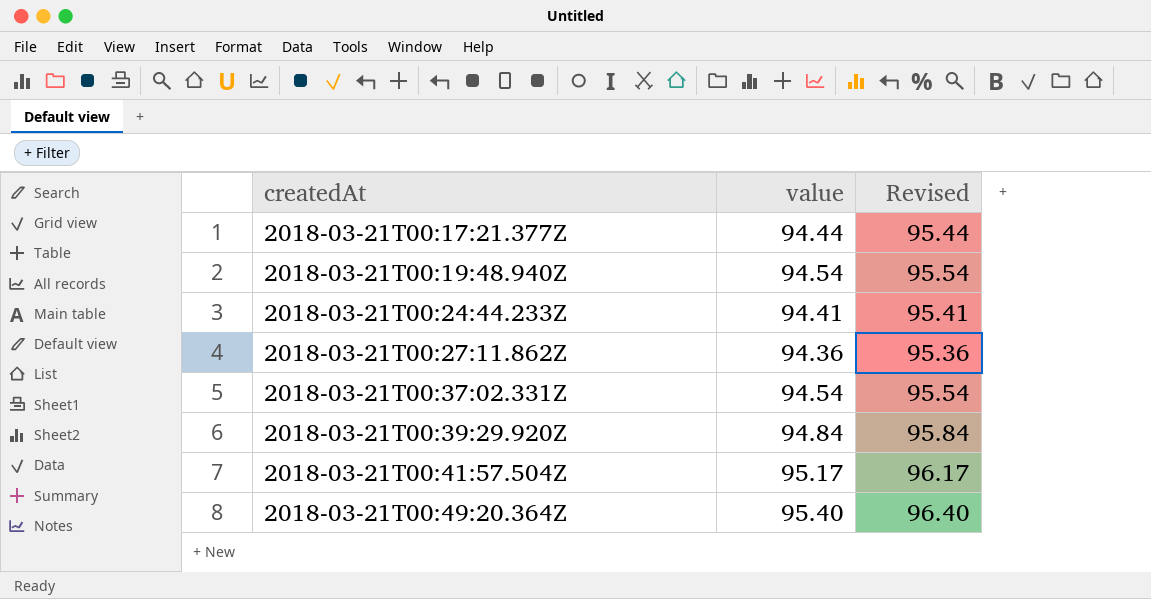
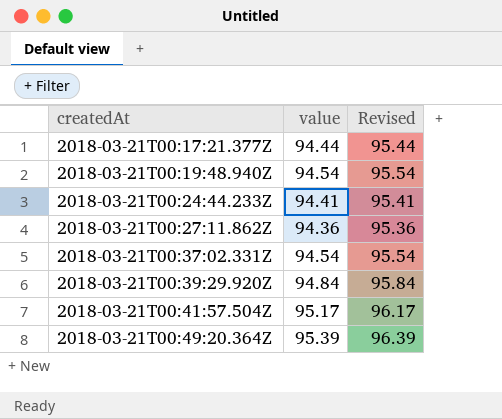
2018-03-21T00:49:20.364Z | value: 95.40 -> 95.39
2018-03-21T00:49:20.364Z | Revised: 96.40 -> 96.39

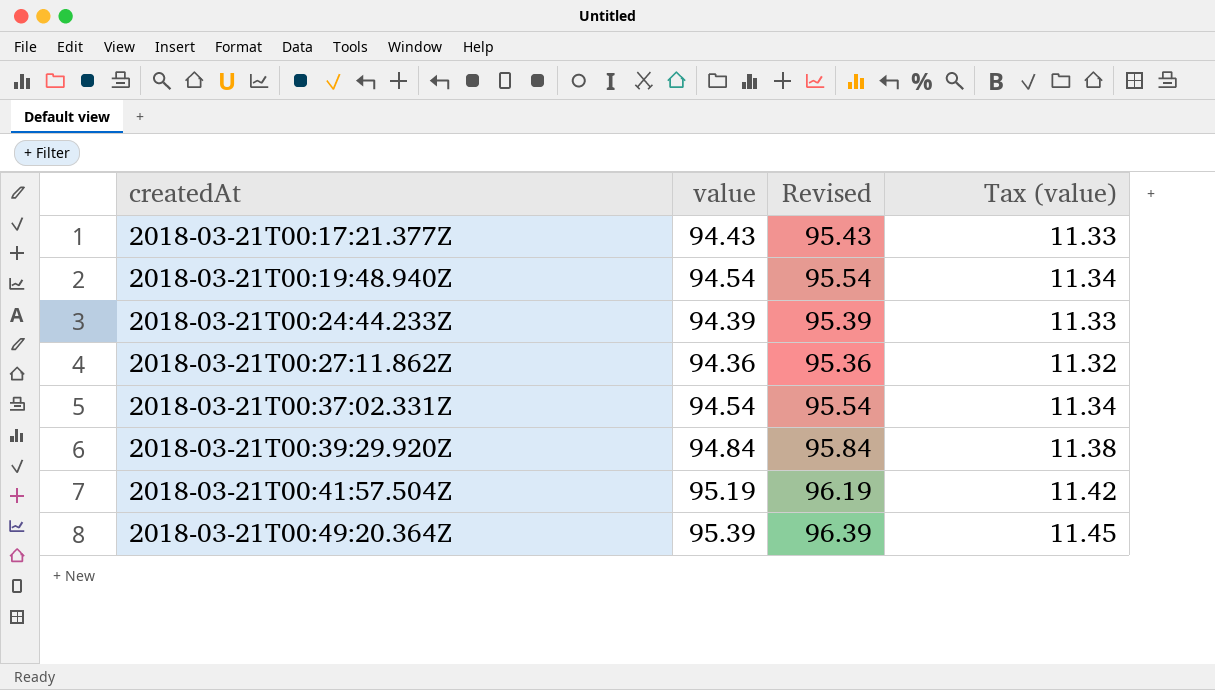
column Tax (value) | formula: none -> [value] * 0.12
2018-03-21T00:17:21.377Z | value: 94.44 -> 94.43
2018-03-21T00:17:21.377Z | Revised: 95.44 -> 95.43
2018-03-21T00:24:44.233Z | value: 94.41 -> 94.39
2018-03-21T00:24:44.233Z | Revised: 95.41 -> 95.39
2018-03-21T00:41:57.504Z | value: 95.17 -> 95.19
2018-03-21T00:41:57.504Z | Revised: 96.17 -> 96.19

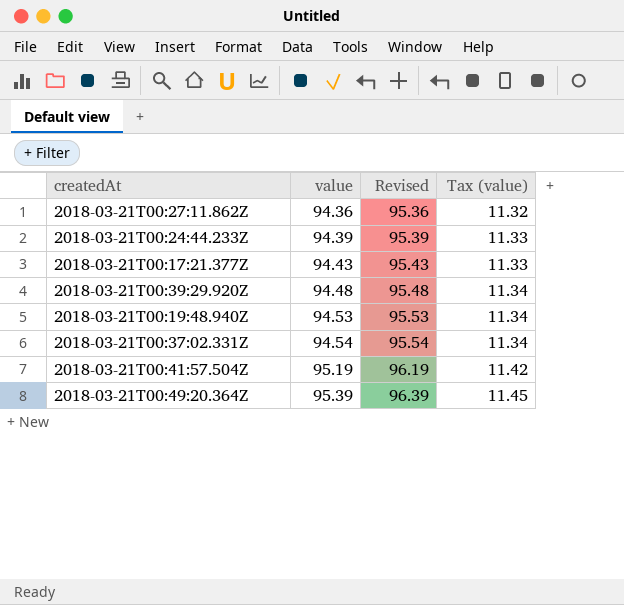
row order: createdAt ascending -> value ascending
2018-03-21T00:39:29.920Z | value: 94.84 -> 94.48
2018-03-21T00:39:29.920Z | Revised: 95.84 -> 95.48
2018-03-21T00:39:29.920Z | Tax (value): 11.38 -> 11.34
2018-03-21T00:19:48.940Z | value: 94.54 -> 94.53
2018-03-21T00:19:48.940Z | Revised: 95.54 -> 95.53

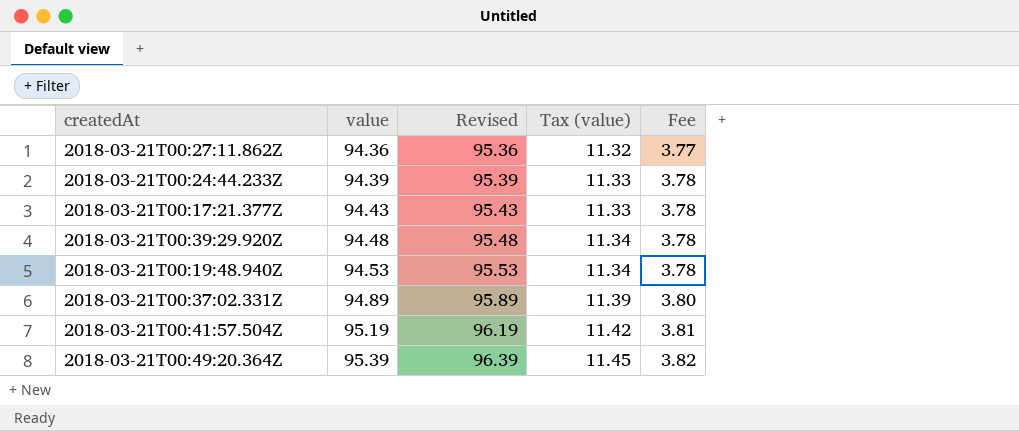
column Fee | formula: none -> [value] * 0.04
2018-03-21T00:37:02.331Z | value: 94.54 -> 94.89
2018-03-21T00:37:02.331Z | Revised: 95.54 -> 95.89
2018-03-21T00:37:02.331Z | Tax (value): 11.34 -> 11.39

